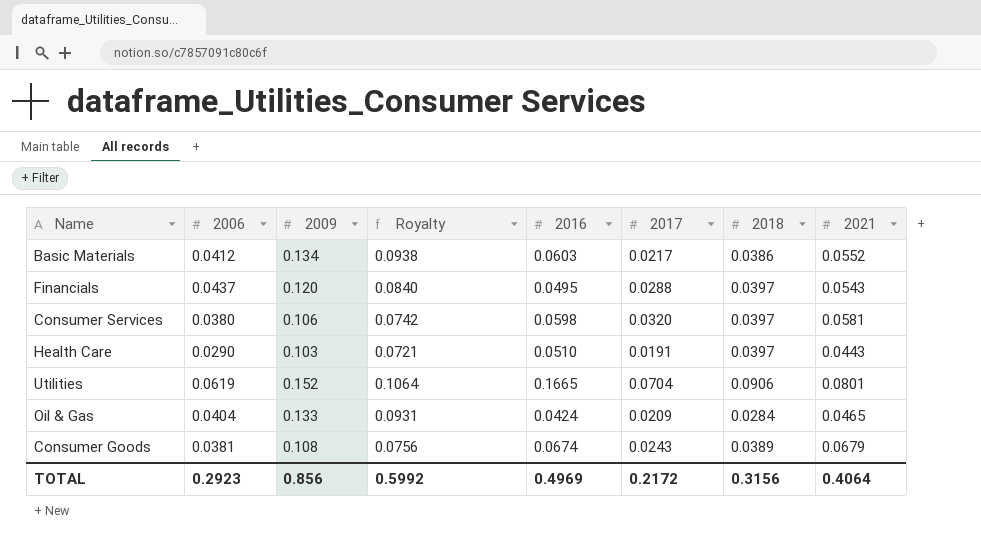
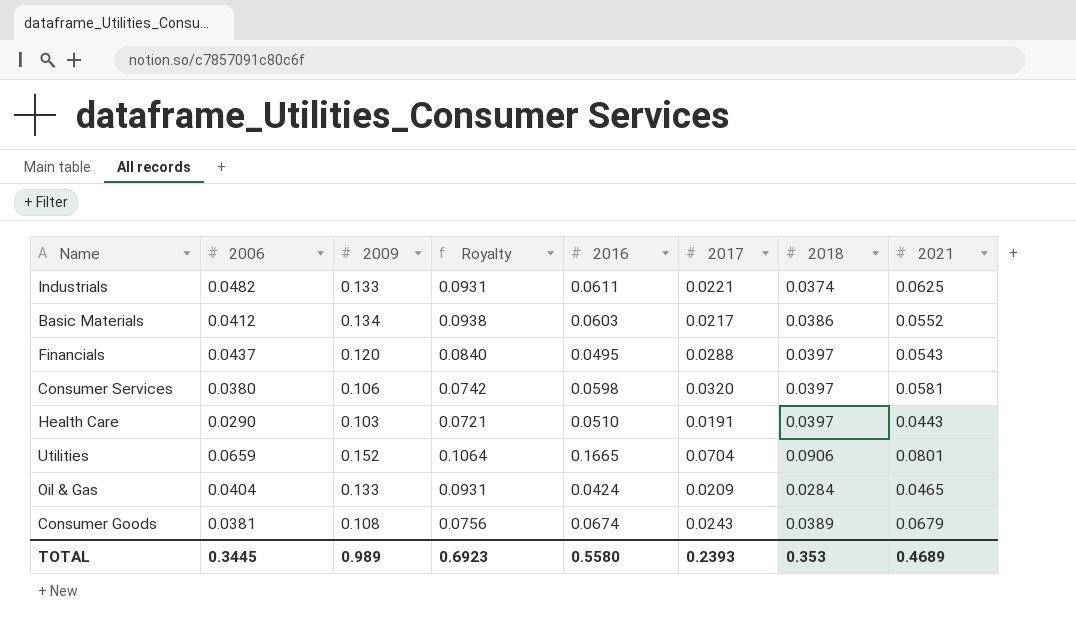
row Industrials: none -> 0.0482 | 0.133 | 0.0931 | 0.0611 | 0.0221 | 0.0374 | 0.0625
Utilities | 2006: 0.0619 -> 0.0659
TOTAL | 2006: 0.2923 -> 0.3445
TOTAL | 2009: 0.856 -> 0.989
TOTAL | Royalty: 0.5992 -> 0.6923
TOTAL | 2016: 0.4969 -> 0.5580
TOTAL | 2017: 0.2172 -> 0.2393
TOTAL | 2018: 0.3156 -> 0.353
TOTAL | 2021: 0.4064 -> 0.4689

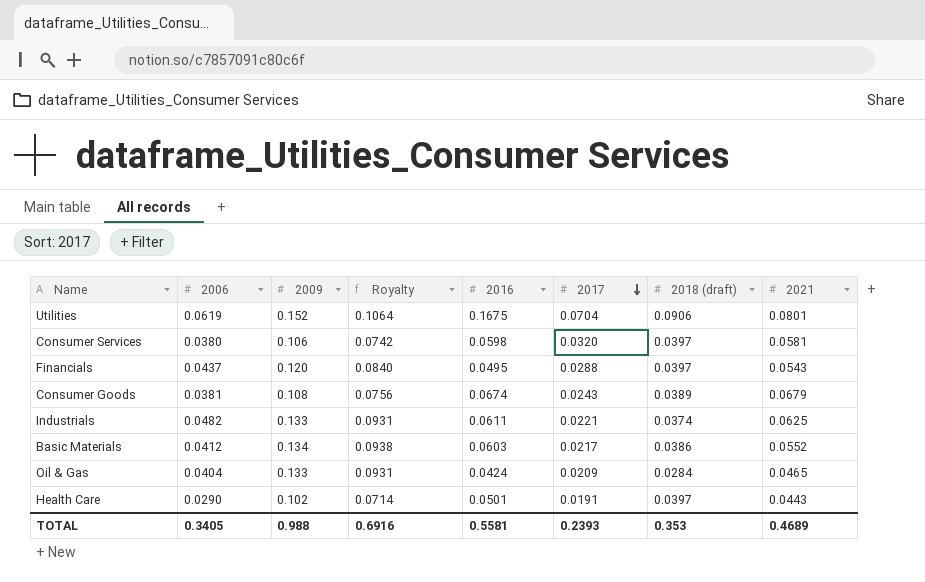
row order: none -> 2017 descending
column name: 2018 -> 2018 (draft)
Utilities | 2006: 0.0659 -> 0.0619
Utilities | 2016: 0.1665 -> 0.1675
Health Care | 2009: 0.103 -> 0.102
Health Care | Royalty: 0.0721 -> 0.0714
Health Care | 2016: 0.0510 -> 0.0501
TOTAL | 2006: 0.3445 -> 0.3405
TOTAL | 2009: 0.989 -> 0.988
TOTAL | Royalty: 0.6923 -> 0.6916
TOTAL | 2016: 0.5580 -> 0.5581

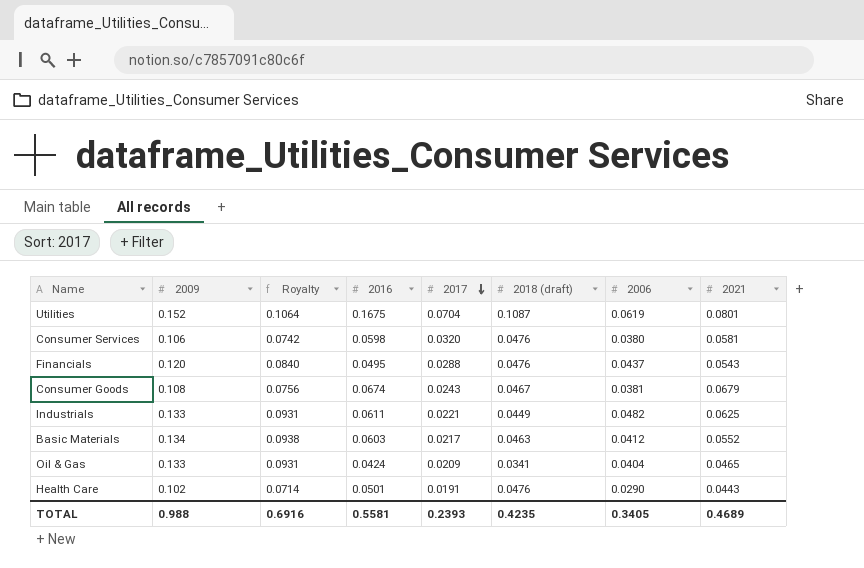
column 2006 | position: 2 -> 7
Utilities | 2018 (draft): 0.0906 -> 0.1087
Consumer Services | 2018 (draft): 0.0397 -> 0.0476
Financials | 2018 (draft): 0.0397 -> 0.0476
Consumer Goods | 2018 (draft): 0.0389 -> 0.0467
Industrials | 2018 (draft): 0.0374 -> 0.0449
Basic Materials | 2018 (draft): 0.0386 -> 0.0463
Oil & Gas | 2018 (draft): 0.0284 -> 0.0341
Health Care | 2018 (draft): 0.0397 -> 0.0476
TOTAL | 2018 (draft): 0.353 -> 0.4235

